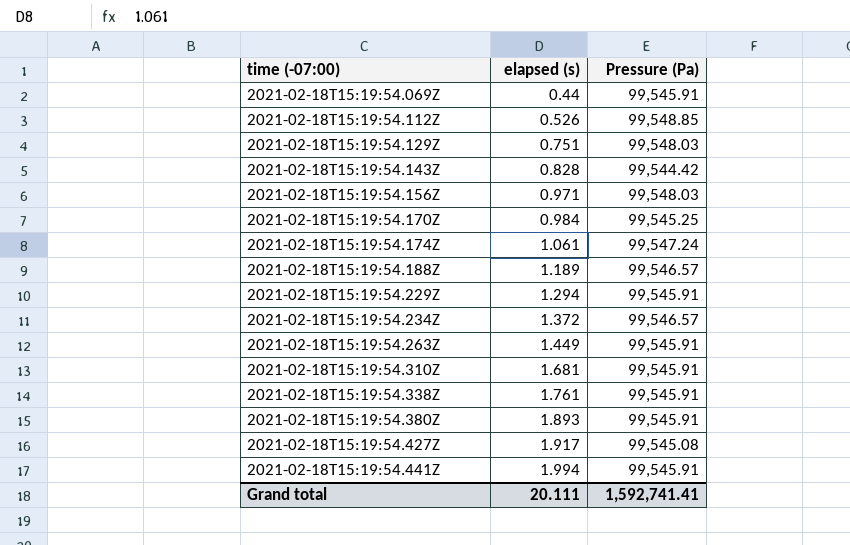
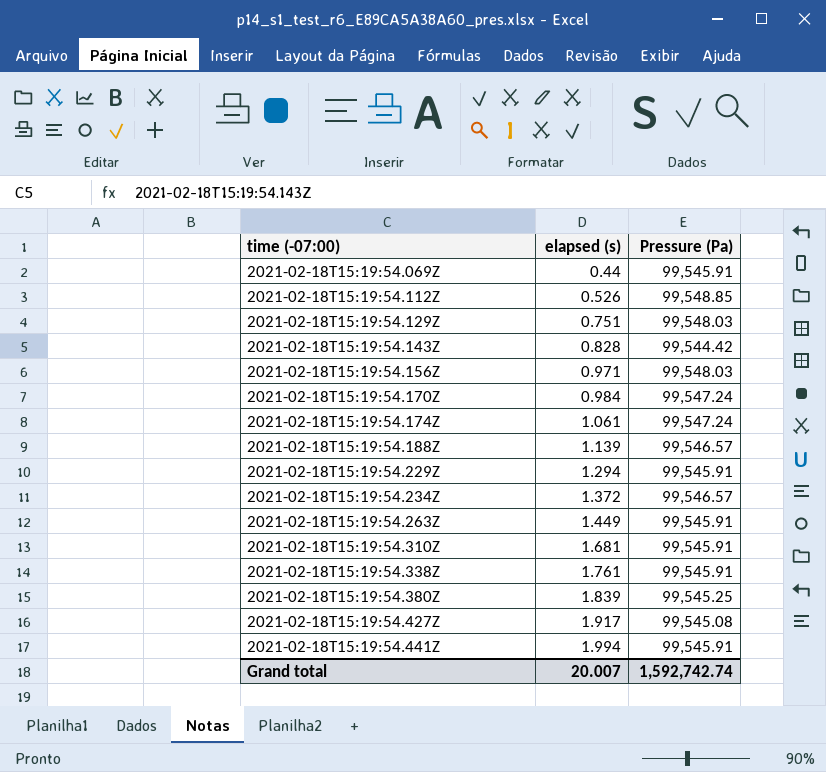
2021-02-18T15:19:54.170Z | Pressure (Pa): 99,545.25 -> 99,547.24
2021-02-18T15:19:54.188Z | elapsed (s): 1.189 -> 1.139
2021-02-18T15:19:54.380Z | elapsed (s): 1.893 -> 1.839
2021-02-18T15:19:54.380Z | Pressure (Pa): 99,545.91 -> 99,545.25
Grand total | elapsed (s): 20.111 -> 20.007
Grand total | Pressure (Pa): 1,592,741.41 -> 1,592,742.74

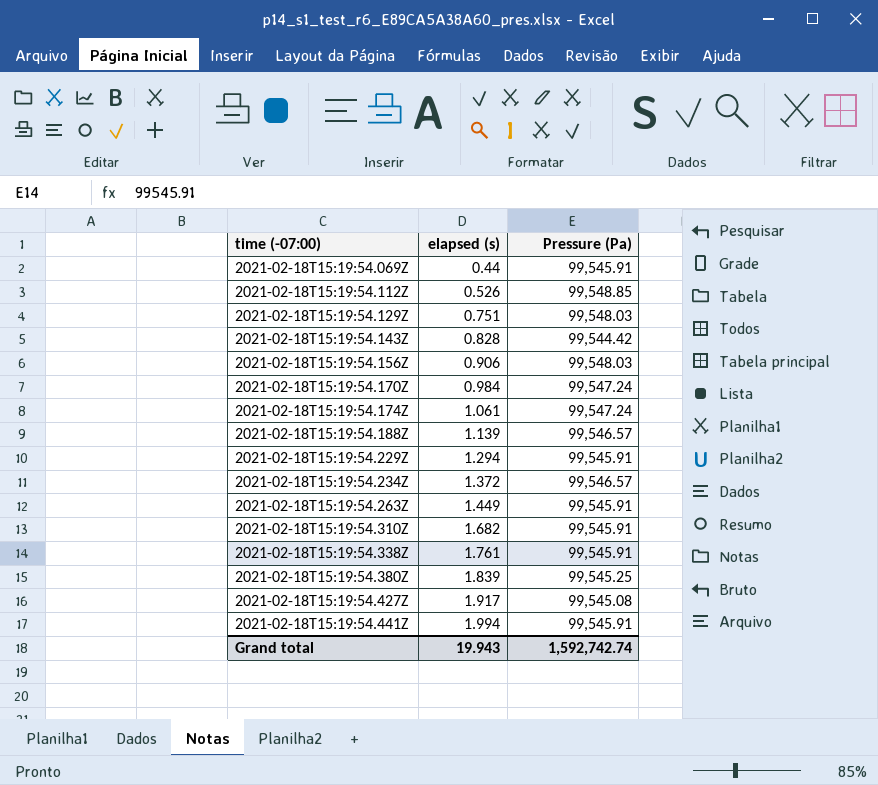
2021-02-18T15:19:54.156Z | elapsed (s): 0.971 -> 0.906
2021-02-18T15:19:54.310Z | elapsed (s): 1.681 -> 1.682
Grand total | elapsed (s): 20.007 -> 19.943

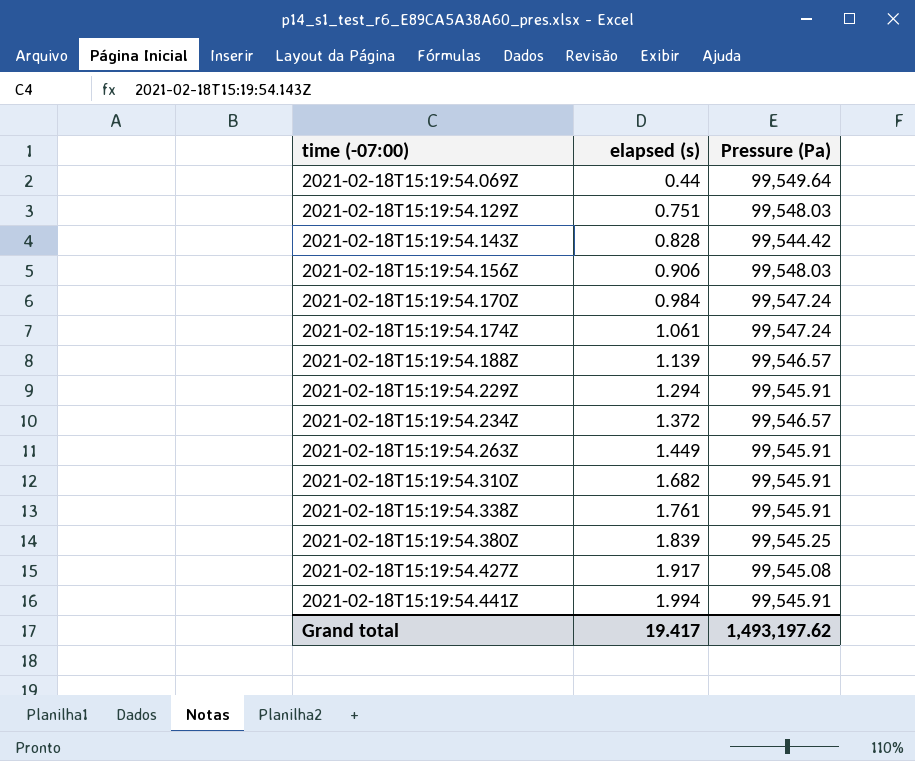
row 2021-02-18T15:19:54.112Z: 0.526 | 99,548.85 -> none
2021-02-18T15:19:54.069Z | Pressure (Pa): 99,545.91 -> 99,549.64
Grand total | elapsed (s): 19.943 -> 19.417
Grand total | Pressure (Pa): 1,592,742.74 -> 1,493,197.62

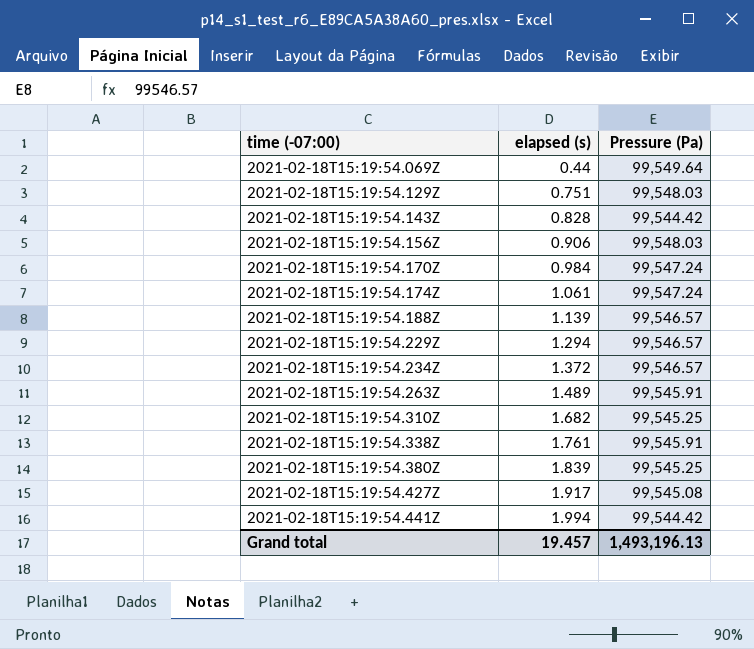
2021-02-18T15:19:54.229Z | Pressure (Pa): 99,545.91 -> 99,546.57
2021-02-18T15:19:54.263Z | elapsed (s): 1.449 -> 1.489
2021-02-18T15:19:54.310Z | Pressure (Pa): 99,545.91 -> 99,545.25
2021-02-18T15:19:54.441Z | Pressure (Pa): 99,545.91 -> 99,544.42
Grand total | elapsed (s): 19.417 -> 19.457
Grand total | Pressure (Pa): 1,493,197.62 -> 1,493,196.13

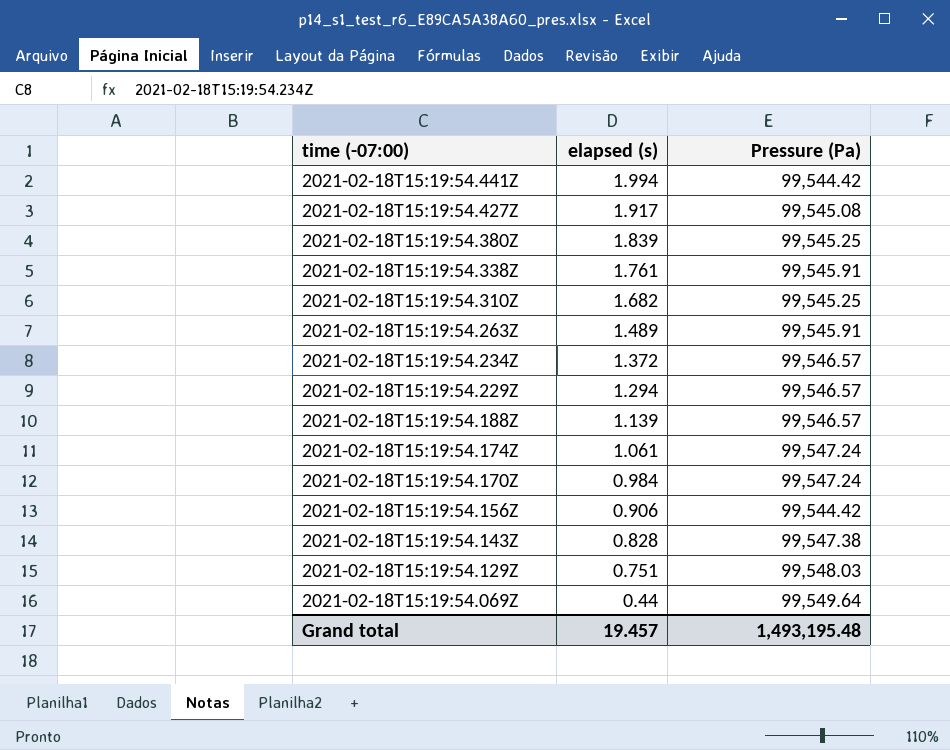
row order: time (-07:00) ascending -> time (-07:00) descending
2021-02-18T15:19:54.156Z | Pressure (Pa): 99,548.03 -> 99,544.42
2021-02-18T15:19:54.143Z | Pressure (Pa): 99,544.42 -> 99,547.38
Grand total | Pressure (Pa): 1,493,196.13 -> 1,493,195.48

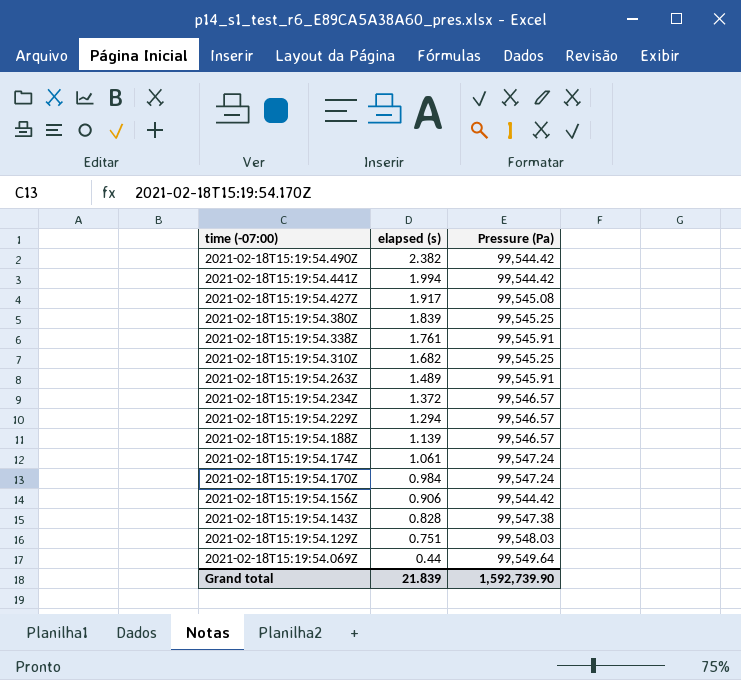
row 2021-02-18T15:19:54.490Z: none -> 2.382 | 99,544.42
Grand total | elapsed (s): 19.457 -> 21.839
Grand total | Pressure (Pa): 1,493,195.48 -> 1,592,739.90

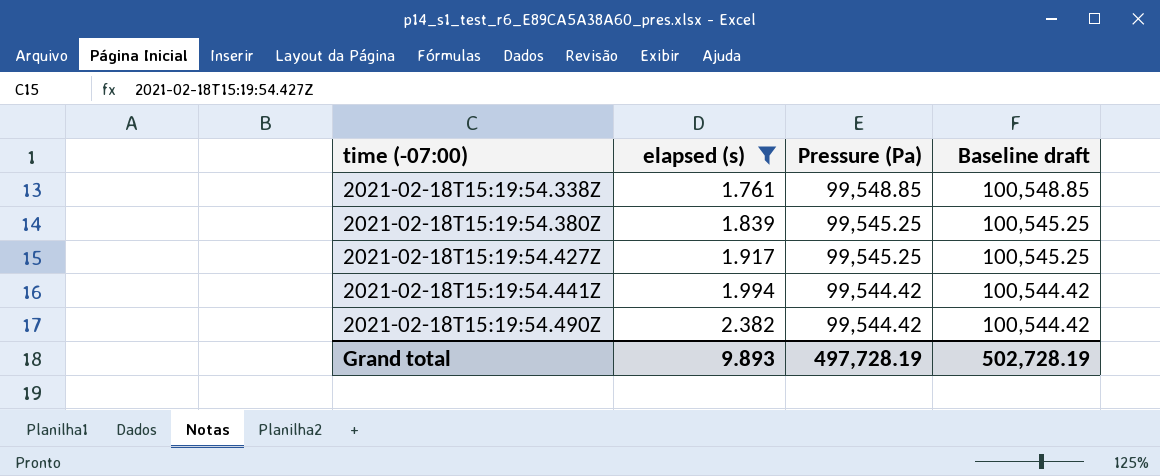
filter: none -> elapsed (s) >= 1.761
row order: time (-07:00) descending -> time (-07:00) ascending
column Baseline draft | formula: none -> [Pressure (Pa)] + 1000
2021-02-18T15:19:54.338Z | Pressure (Pa): 99,545.91 -> 99,548.85
2021-02-18T15:19:54.427Z | Pressure (Pa): 99,545.08 -> 99,545.25
Grand total | elapsed (s): 21.839 -> 9.893
Grand total | Pressure (Pa): 1,592,739.90 -> 497,728.19

